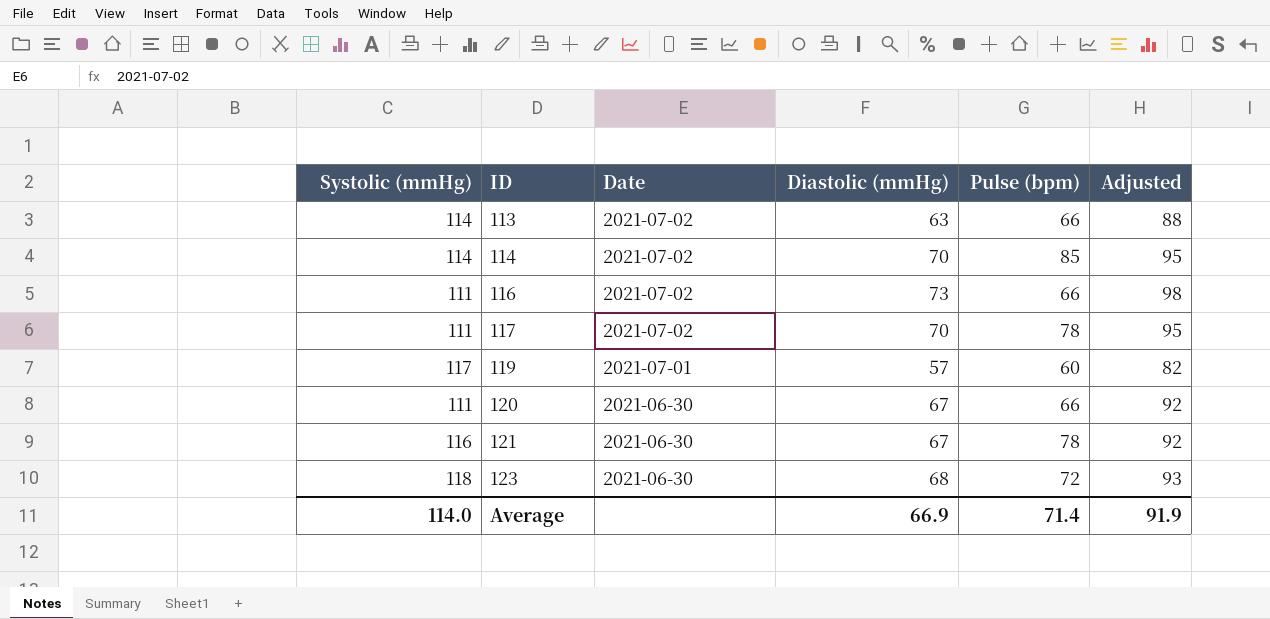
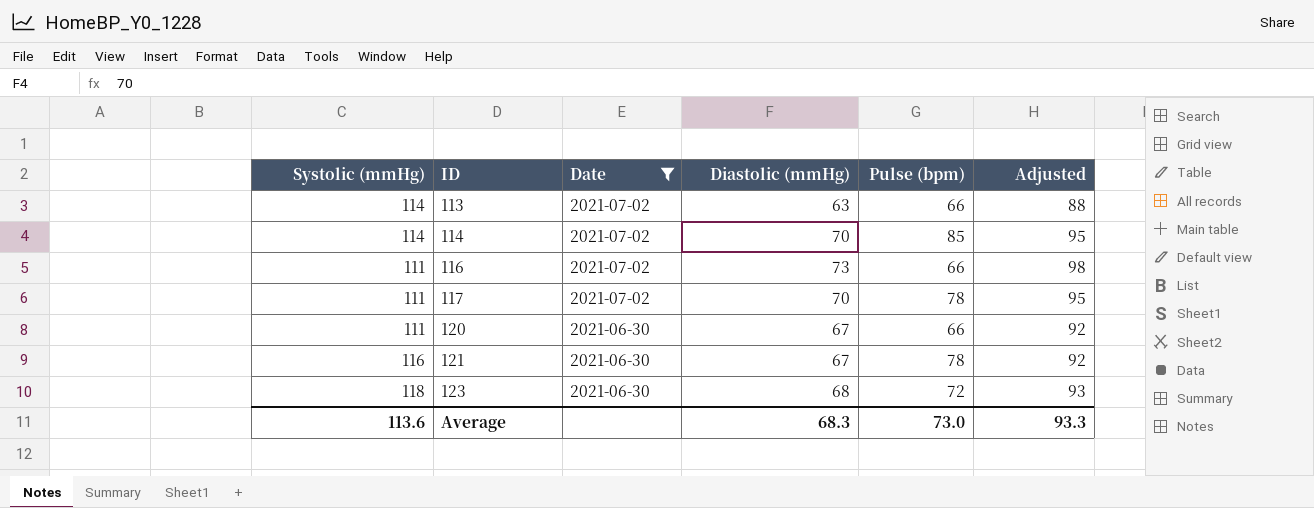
filter: none -> Date != 2021-07-01
Average | Systolic (mmHg): 114.0 -> 113.6
Average | Diastolic (mmHg): 66.9 -> 68.3
Average | Pulse (bpm): 71.4 -> 73.0
Average | Adjusted: 91.9 -> 93.3

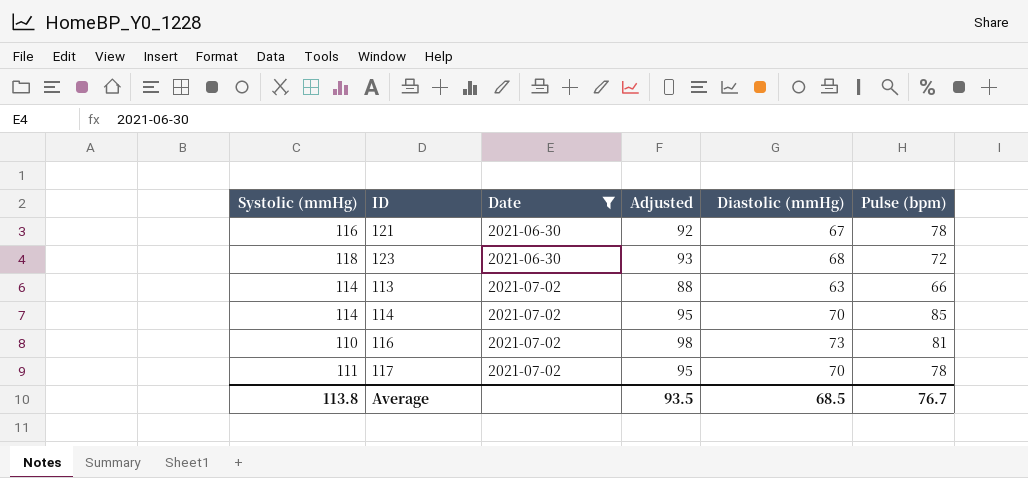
row order: ID ascending -> Date ascending
column Adjusted | position: 6 -> 4
row 120: 111 | 2021-06-30 | 67 | 66 | 92 -> none
116 | Systolic (mmHg): 111 -> 110
116 | Pulse (bpm): 66 -> 81
Average | Systolic (mmHg): 113.6 -> 113.8
Average | Adjusted: 93.3 -> 93.5
Average | Diastolic (mmHg): 68.3 -> 68.5
Average | Pulse (bpm): 73.0 -> 76.7

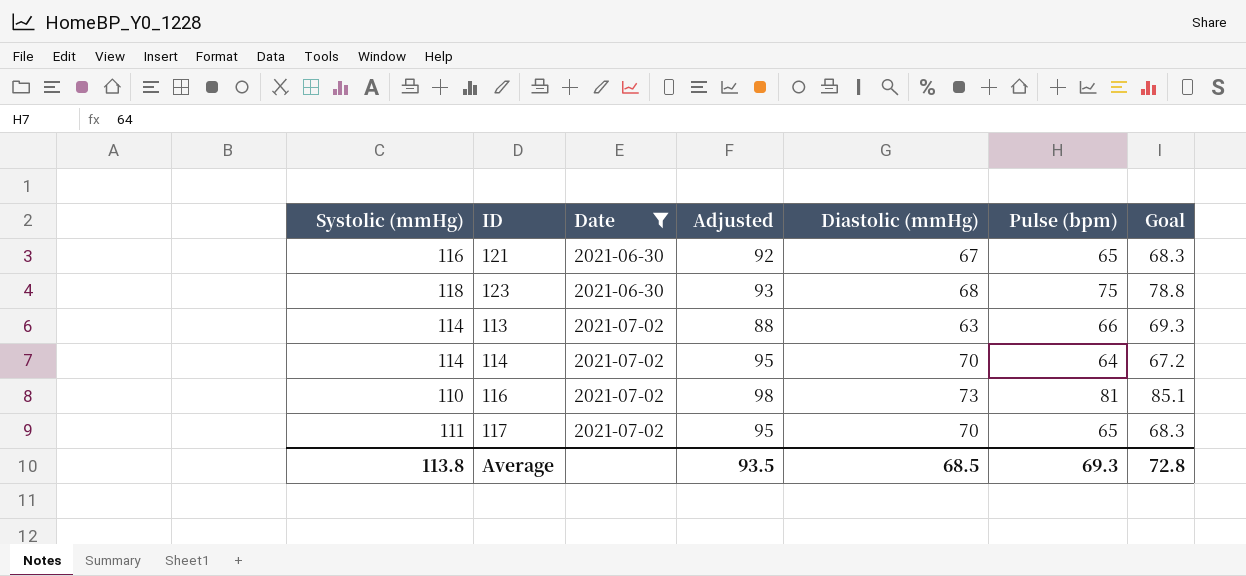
column Goal | formula: none -> [Pulse (bpm)] * 1.05
121 | Pulse (bpm): 78 -> 65
123 | Pulse (bpm): 72 -> 75
114 | Pulse (bpm): 85 -> 64
117 | Pulse (bpm): 78 -> 65
Average | Pulse (bpm): 76.7 -> 69.3

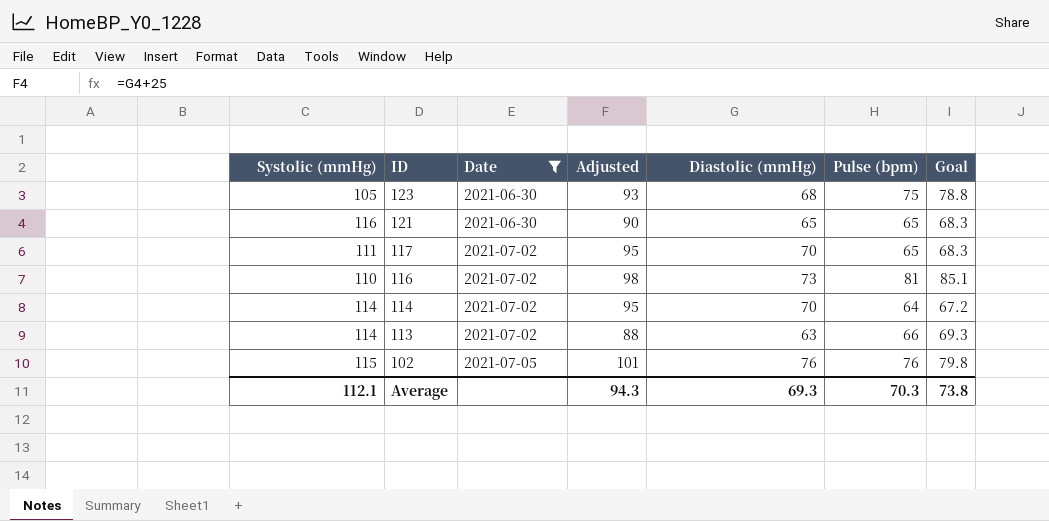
row order: Date ascending -> ID descending
123 | Systolic (mmHg): 118 -> 105
121 | Adjusted: 92 -> 90
121 | Diastolic (mmHg): 67 -> 65
row 102: none -> 115 | 2021-07-05 | 101 | 76 | 76 | 79.8
Average | Systolic (mmHg): 113.8 -> 112.1
Average | Adjusted: 93.5 -> 94.3
Average | Diastolic (mmHg): 68.5 -> 69.3
Average | Pulse (bpm): 69.3 -> 70.3
Average | Goal: 72.8 -> 73.8

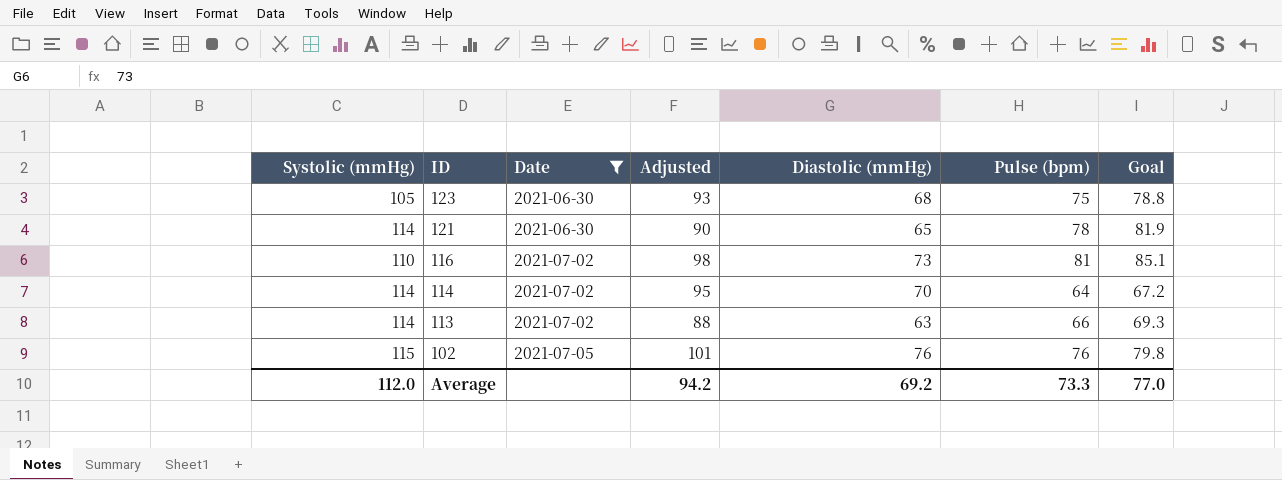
row 117: 111 | 2021-07-02 | 95 | 70 | 65 | 68.3 -> none
121 | Systolic (mmHg): 116 -> 114
121 | Pulse (bpm): 65 -> 78
121 | Goal: 68.3 -> 81.9
Average | Systolic (mmHg): 112.1 -> 112.0
Average | Adjusted: 94.3 -> 94.2
Average | Diastolic (mmHg): 69.3 -> 69.2
Average | Pulse (bpm): 70.3 -> 73.3
Average | Goal: 73.8 -> 77.0

